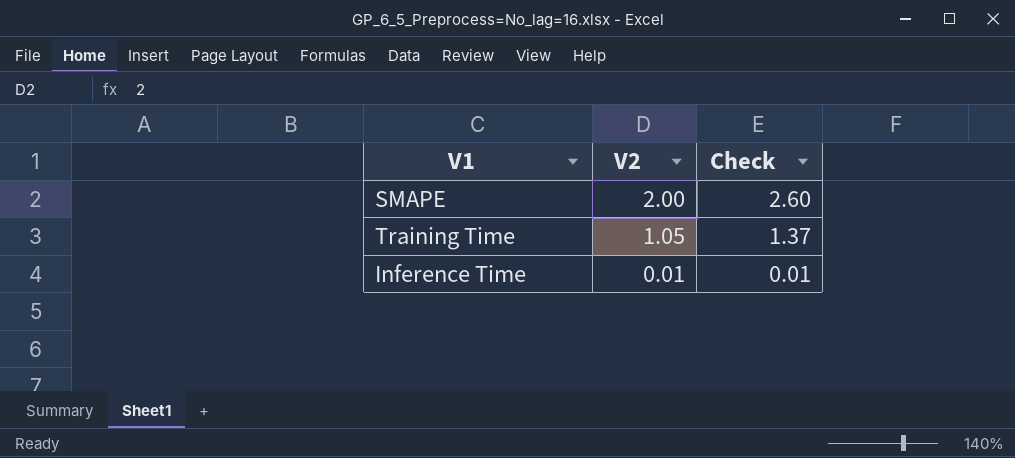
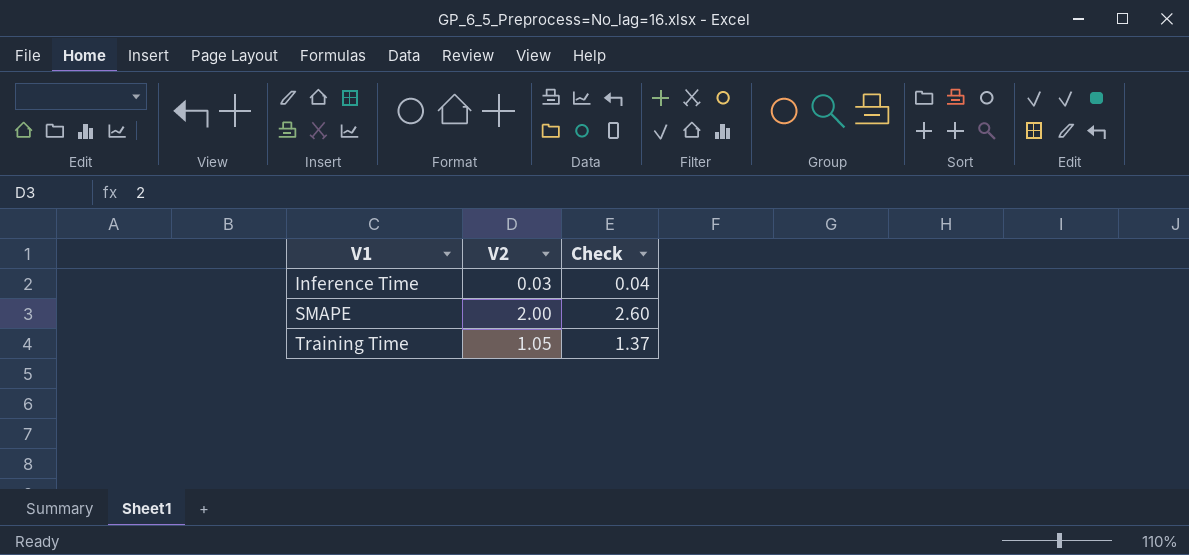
row order: V2 descending -> V1 ascending
Inference Time | V2: 0.01 -> 0.03
Inference Time | Check: 0.01 -> 0.04

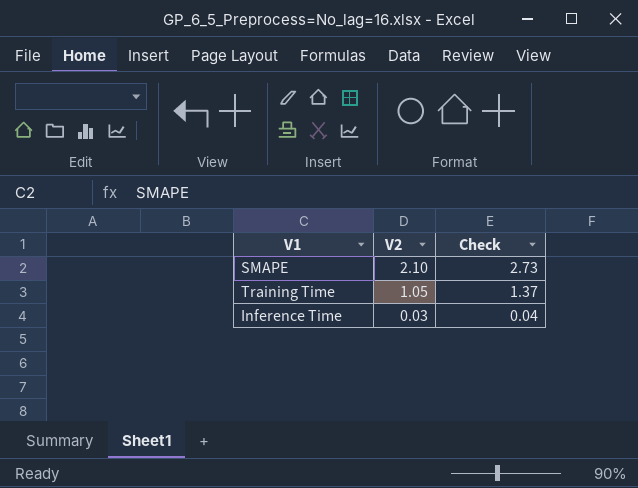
row order: V1 ascending -> V2 descending
SMAPE | V2: 2.00 -> 2.10
SMAPE | Check: 2.60 -> 2.73

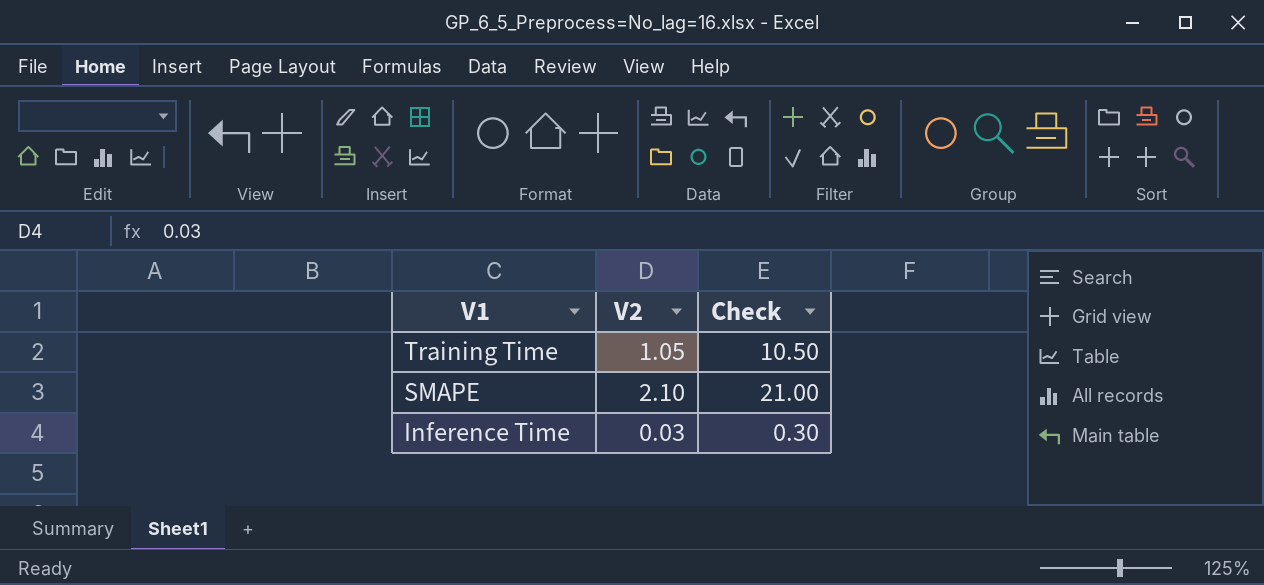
row order: V2 descending -> V1 descending
column Check | formula: [V2] * 1.3 -> [V2] * 10

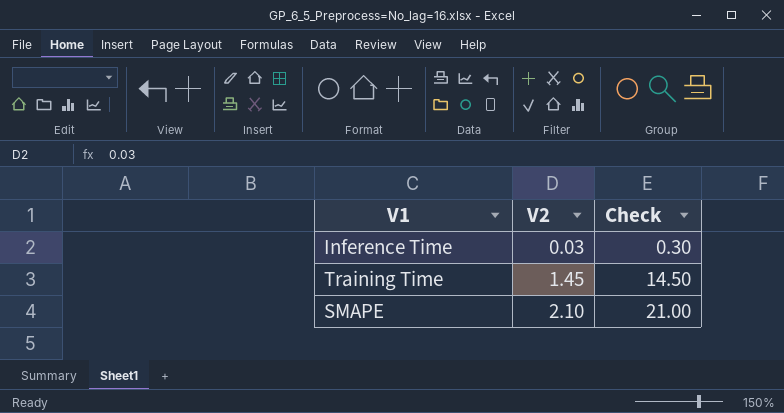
row order: V1 descending -> V2 ascending
Training Time | V2: 1.05 -> 1.45
Training Time | Check: 10.50 -> 14.50

